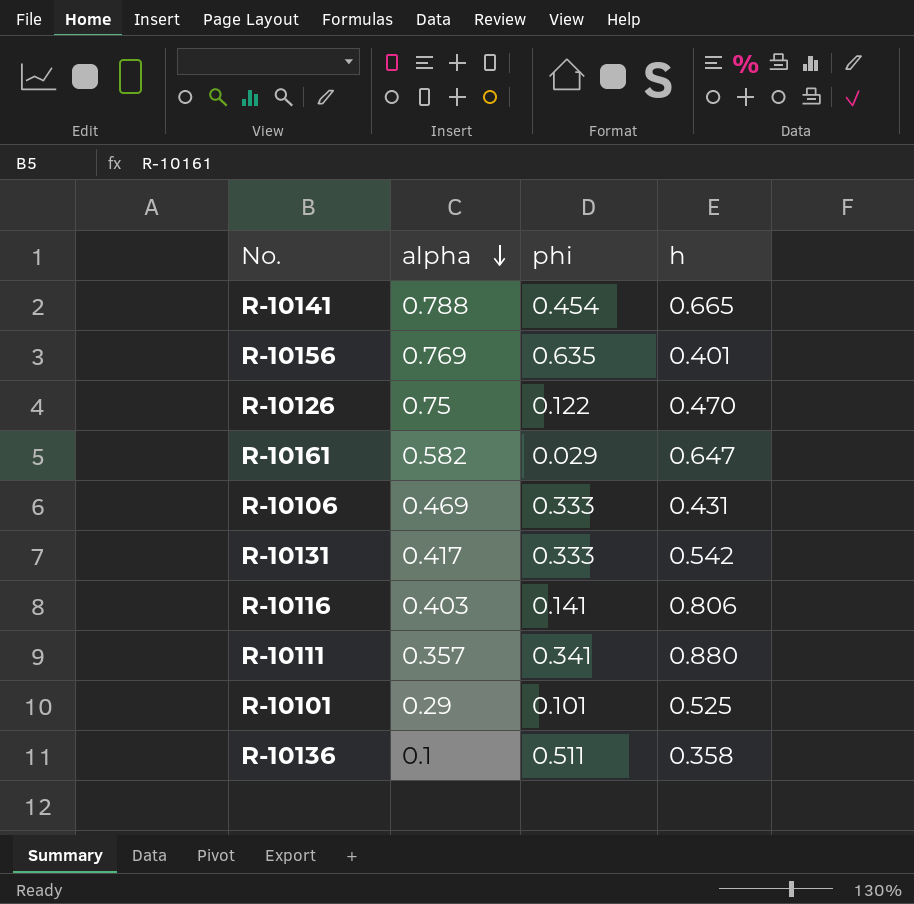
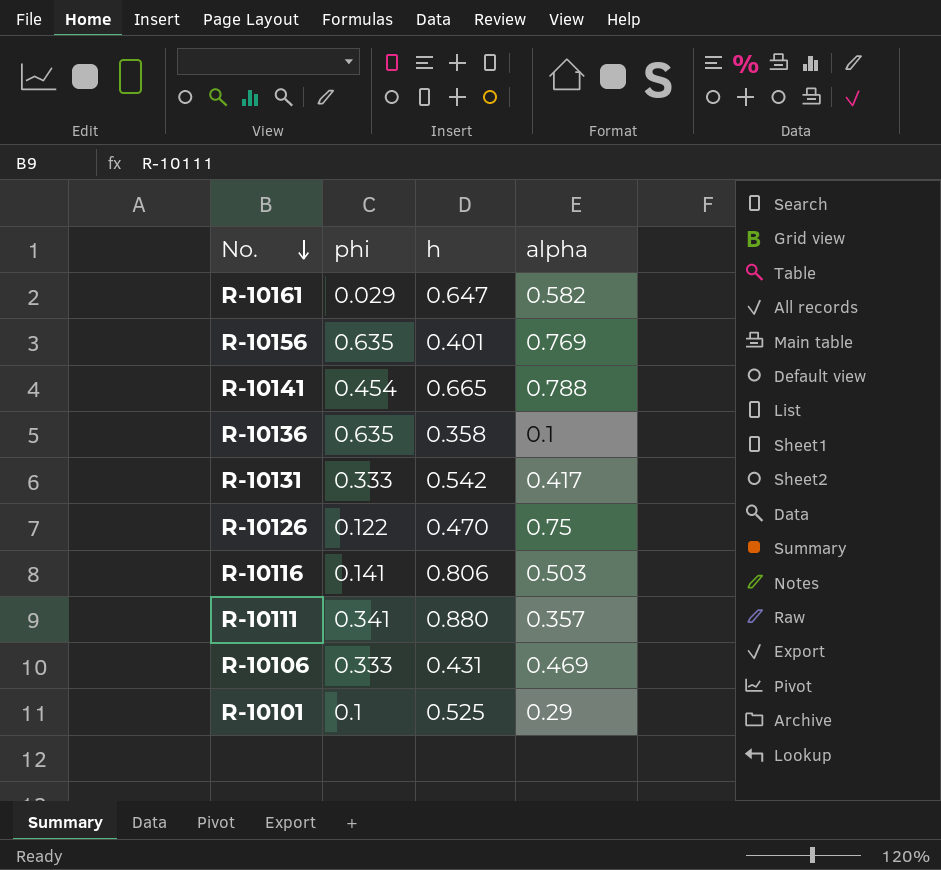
row order: alpha descending -> No. descending
column alpha | position: 2 -> 4
R-10136 | phi: 0.511 -> 0.635
R-10116 | alpha: 0.403 -> 0.503
R-10101 | phi: 0.101 -> 0.1

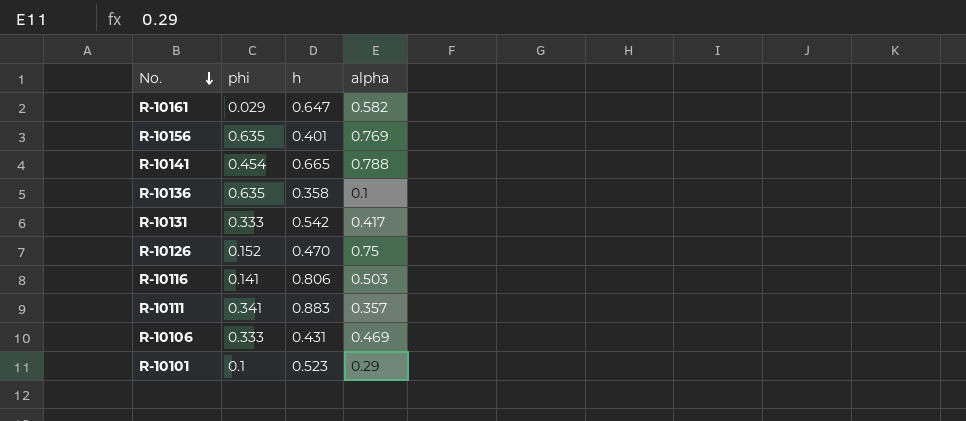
R-10126 | phi: 0.122 -> 0.152
R-10111 | h: 0.880 -> 0.883
R-10101 | h: 0.525 -> 0.523

